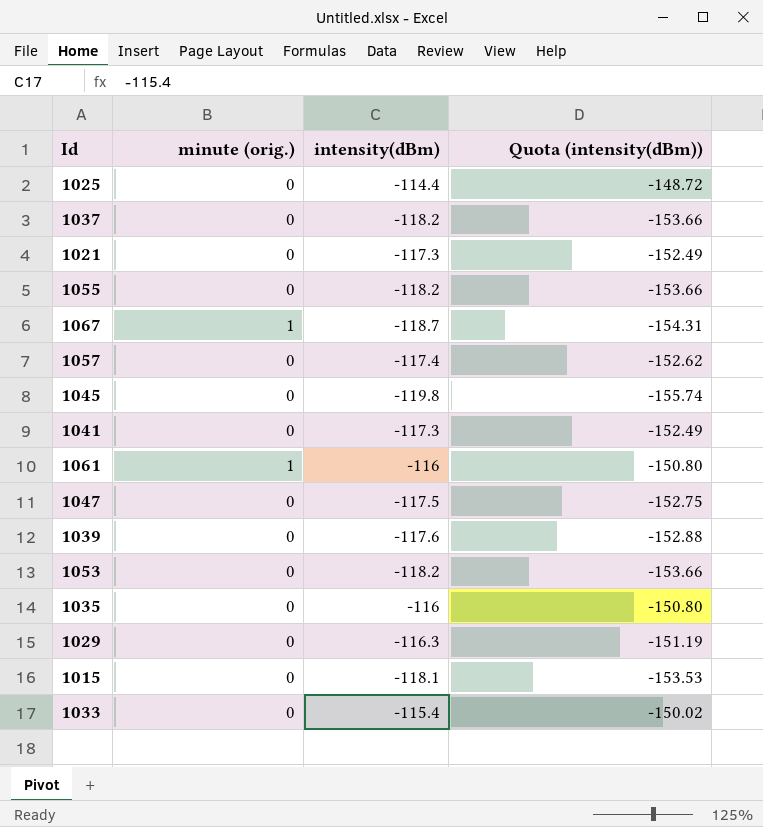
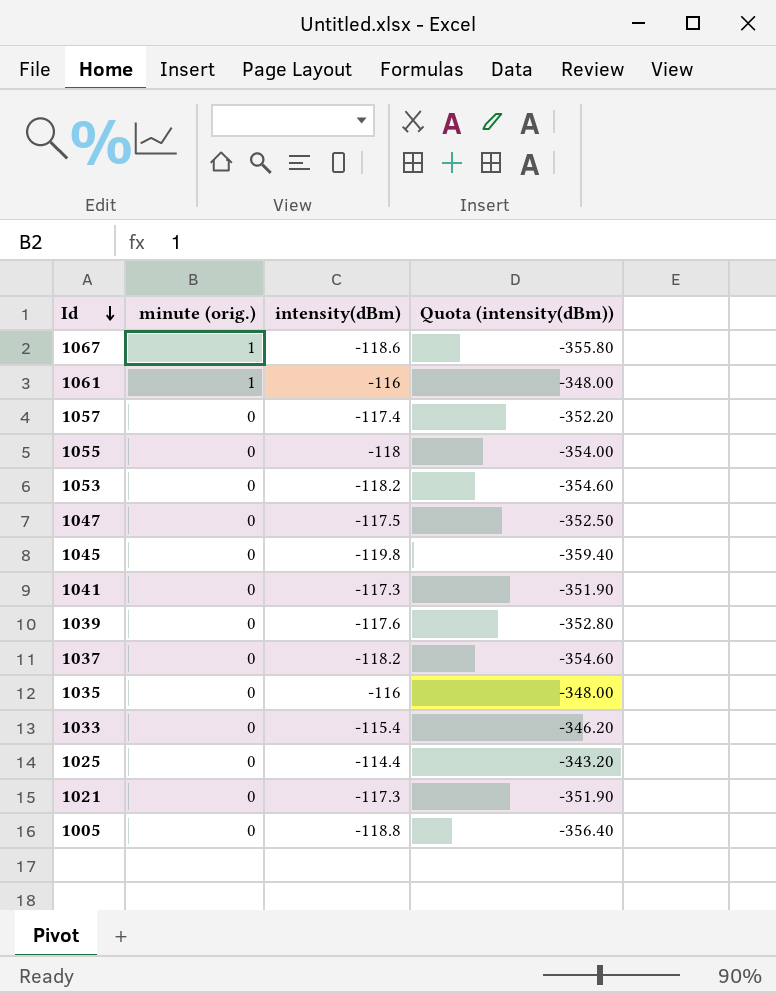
row order: none -> Id descending
column Quota (intensity(dBm)) | formula: [intensity(dBm)] * 1.3 -> [intensity(dBm)] * 3
row 1029: 0 | -116.3 | -151.19 -> none
row 1015: 0 | -118.1 | -153.53 -> none
1067 | intensity(dBm): -118.7 -> -118.6
1055 | intensity(dBm): -118.2 -> -118
row 1005: none -> 0 | -118.8 | -356.40

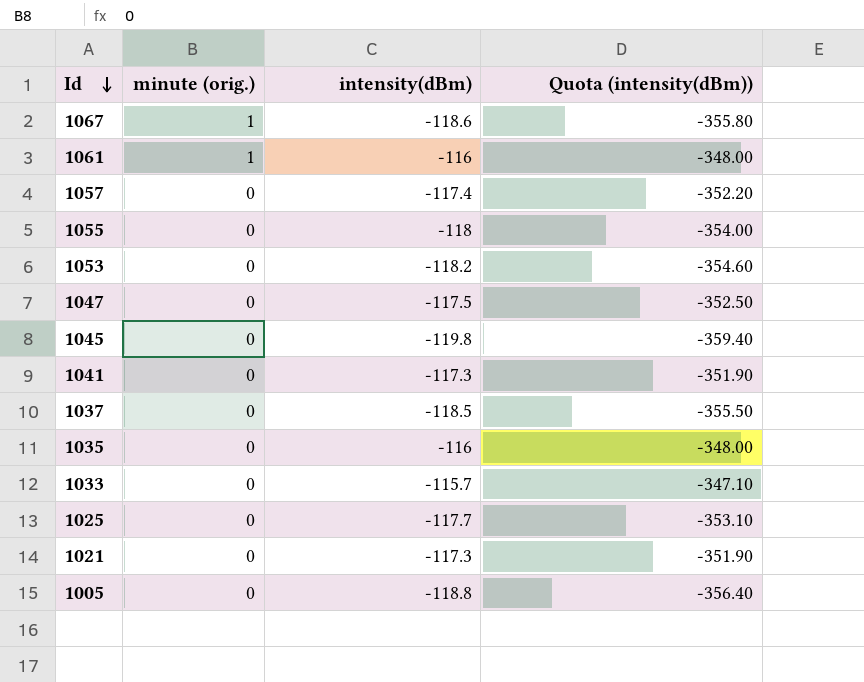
row 1039: 0 | -117.6 | -352.80 -> none
1037 | intensity(dBm): -118.2 -> -118.5
1037 | Quota (intensity(dBm)): -354.60 -> -355.50
1033 | intensity(dBm): -115.4 -> -115.7
1033 | Quota (intensity(dBm)): -346.20 -> -347.10
1025 | intensity(dBm): -114.4 -> -117.7
1025 | Quota (intensity(dBm)): -343.20 -> -353.10

